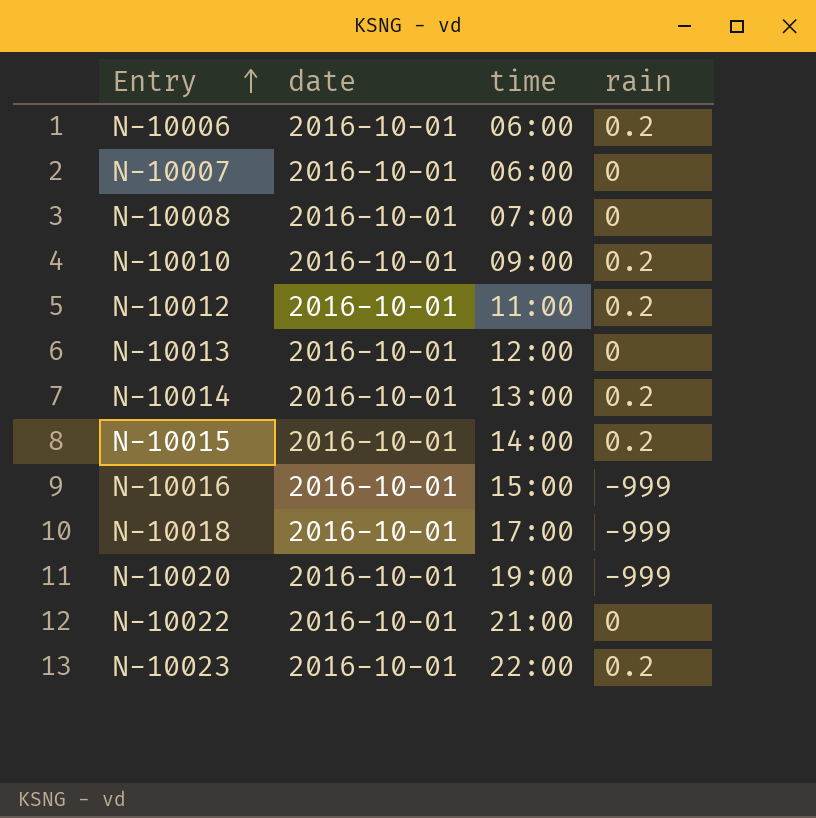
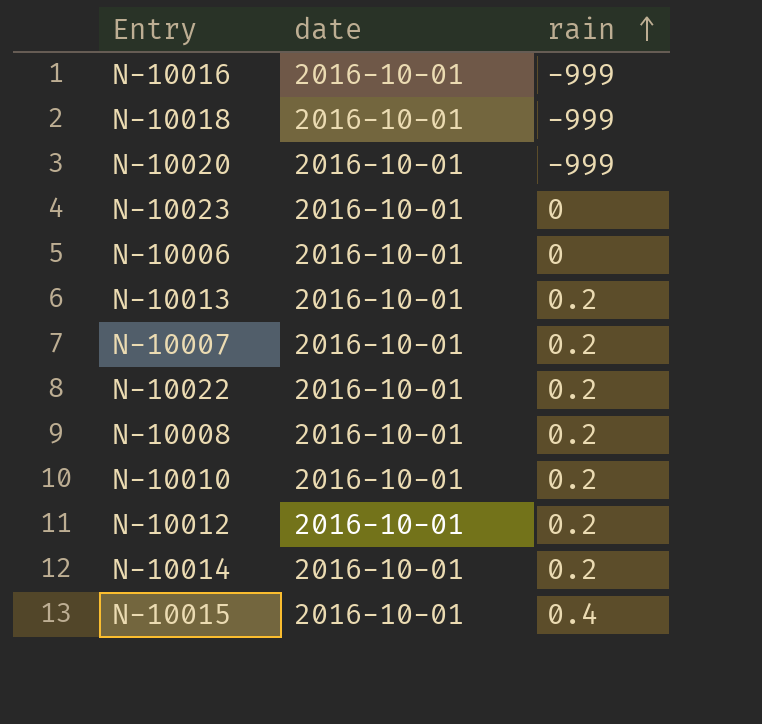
row order: Entry ascending -> rain ascending
column time | position: 3 -> none
N-10023 | rain: 0.2 -> 0
N-10006 | rain: 0.2 -> 0
N-10013 | rain: 0 -> 0.2
N-10007 | rain: 0 -> 0.2
N-10022 | rain: 0 -> 0.2
N-10008 | rain: 0 -> 0.2
N-10015 | rain: 0.2 -> 0.4

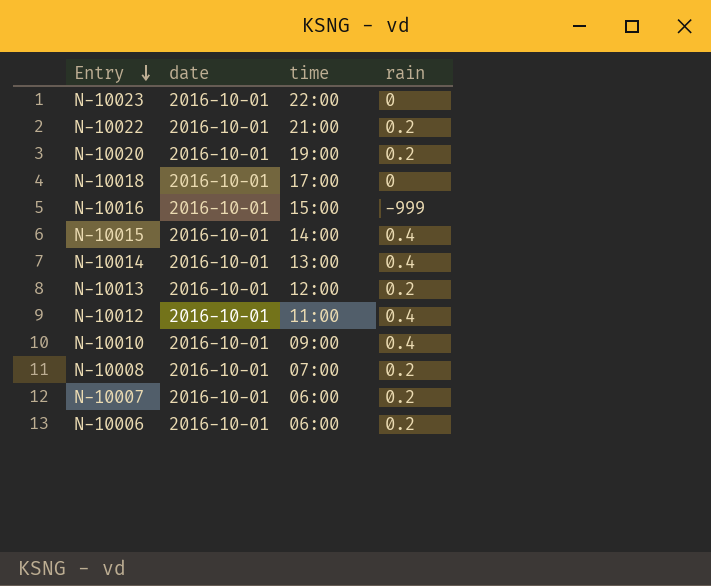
row order: rain ascending -> Entry descending
column time | position: none -> 3
N-10020 | rain: -999 -> 0.2
N-10018 | rain: -999 -> 0
N-10014 | rain: 0.2 -> 0.4
N-10012 | rain: 0.2 -> 0.4
N-10010 | rain: 0.2 -> 0.4
N-10006 | rain: 0 -> 0.2

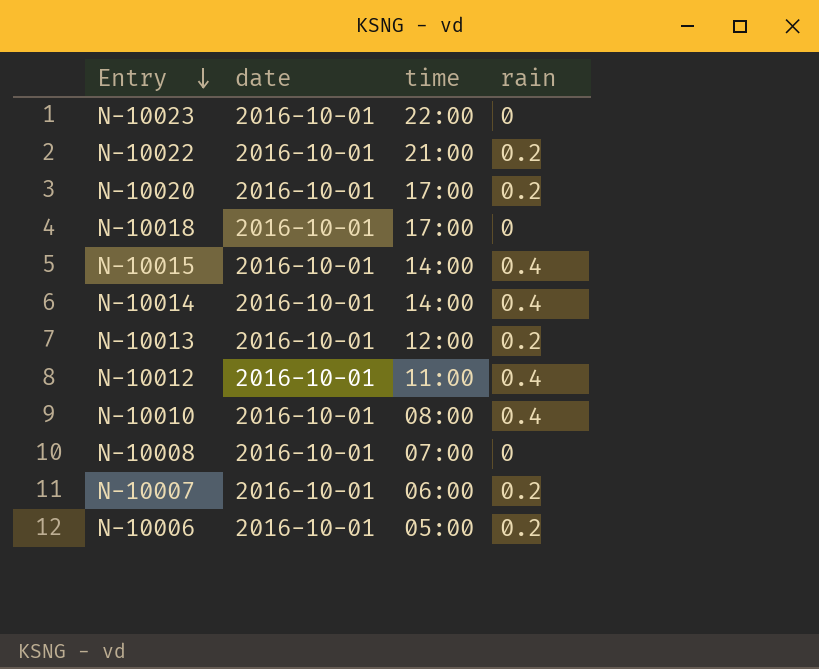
row N-10016: 2016-10-01 | 15:00 | -999 -> none
N-10020 | time: 19:00 -> 17:00
N-10014 | time: 13:00 -> 14:00
N-10010 | time: 09:00 -> 08:00
N-10008 | rain: 0.2 -> 0
N-10006 | time: 06:00 -> 05:00

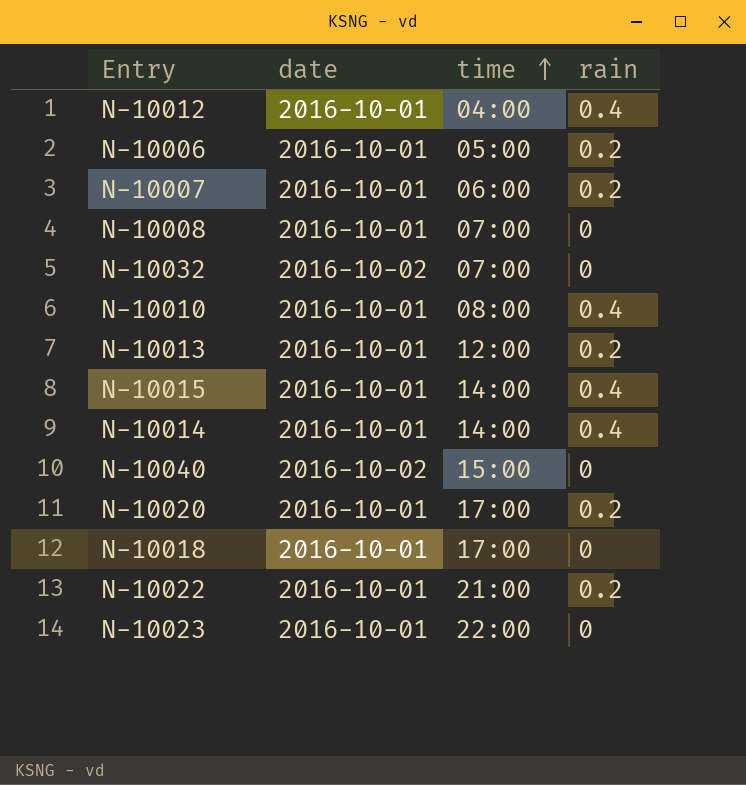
row order: Entry descending -> time ascending
N-10012 | time: 11:00 -> 04:00
row N-10032: none -> 2016-10-02 | 07:00 | 0
row N-10040: none -> 2016-10-02 | 15:00 | 0

